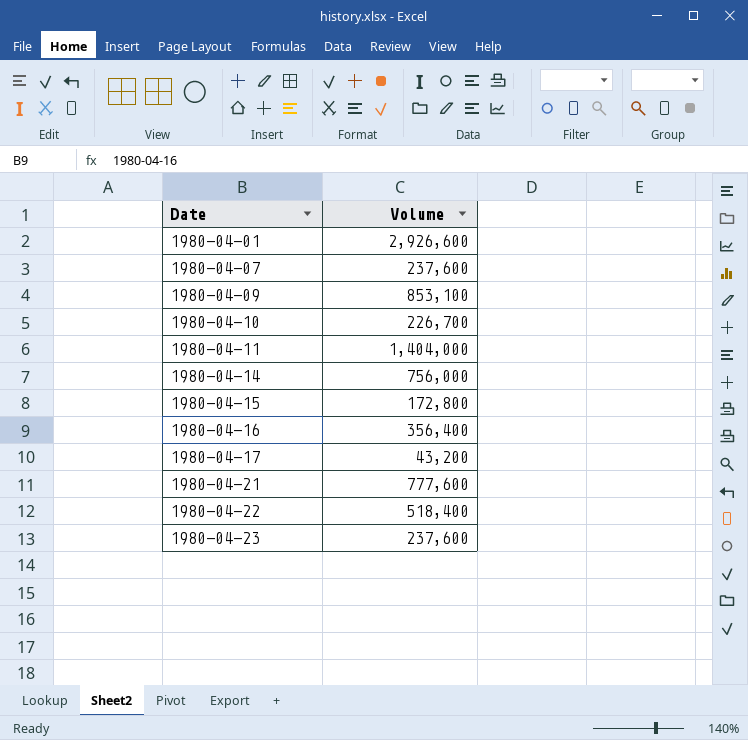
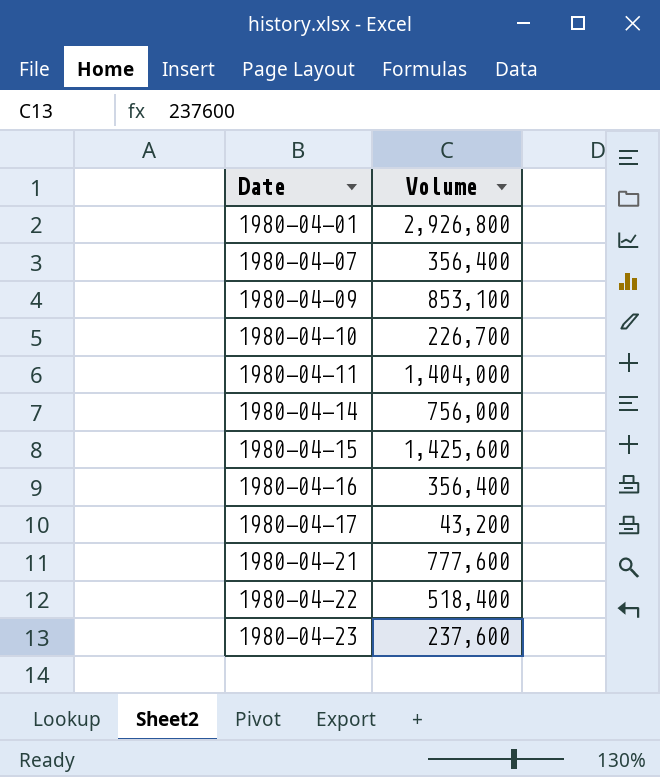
1980-04-01 | Volume: 2,926,600 -> 2,926,800
1980-04-07 | Volume: 237,600 -> 356,400
1980-04-15 | Volume: 172,800 -> 1,425,600

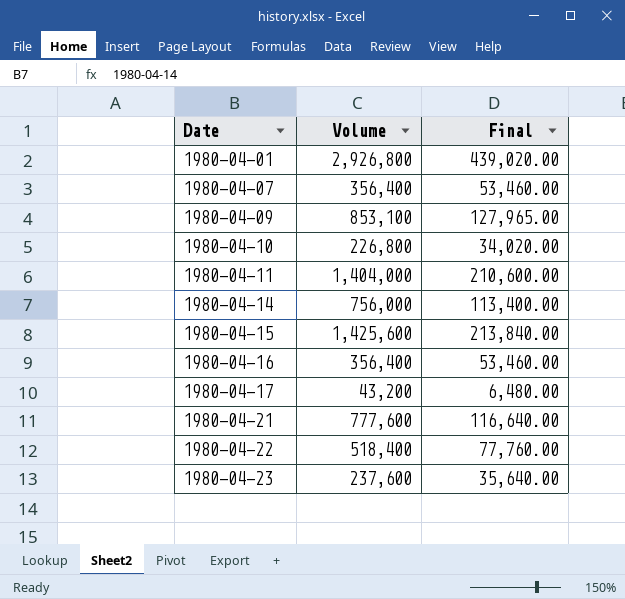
column Final | formula: none -> [Volume] * 0.15
1980-04-10 | Volume: 226,700 -> 226,800

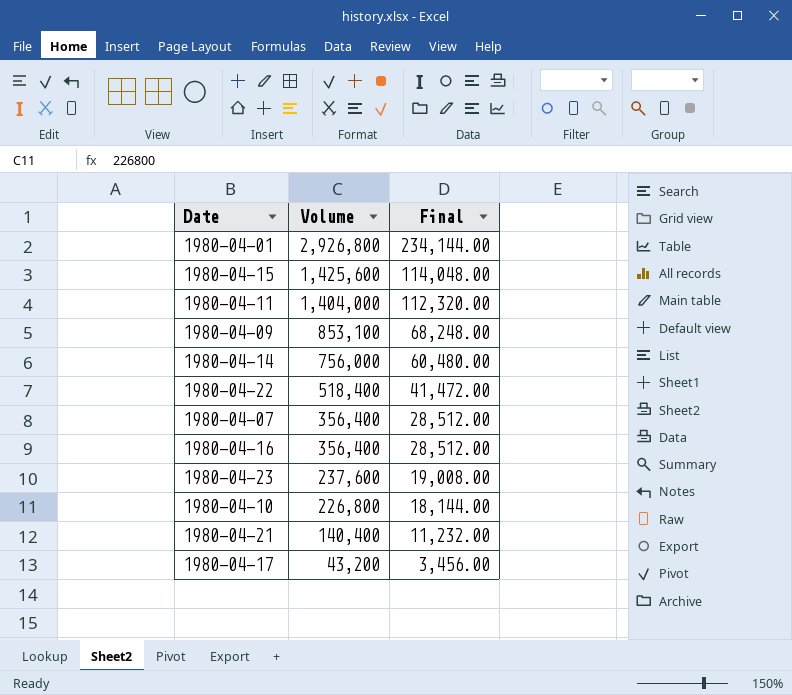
row order: Date ascending -> Volume descending
column Final | formula: [Volume] * 0.15 -> [Volume] * 0.08
1980-04-21 | Volume: 777,600 -> 140,400

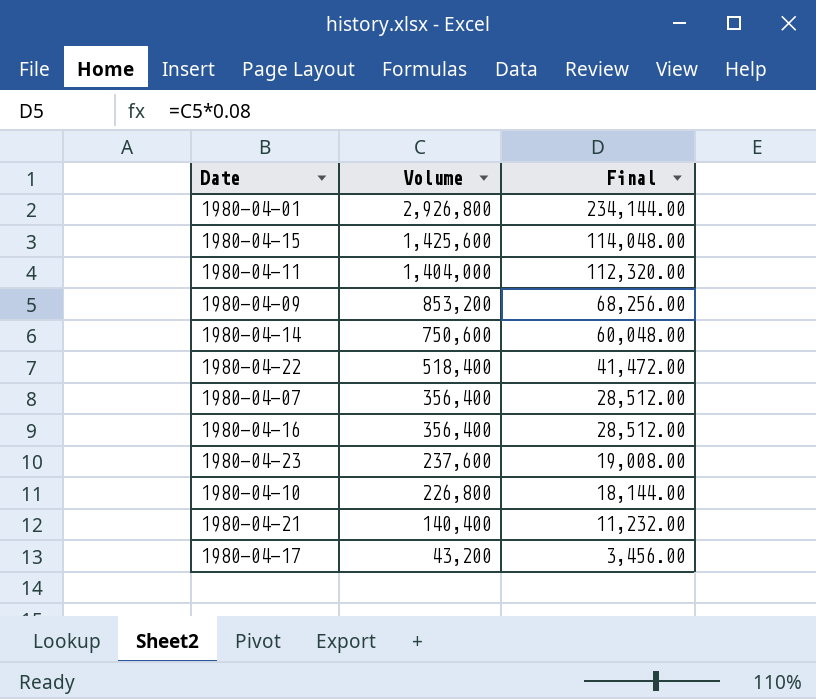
1980-04-09 | Volume: 853,100 -> 853,200
1980-04-09 | Final: 68,248.00 -> 68,256.00
1980-04-14 | Volume: 756,000 -> 750,600
1980-04-14 | Final: 60,480.00 -> 60,048.00

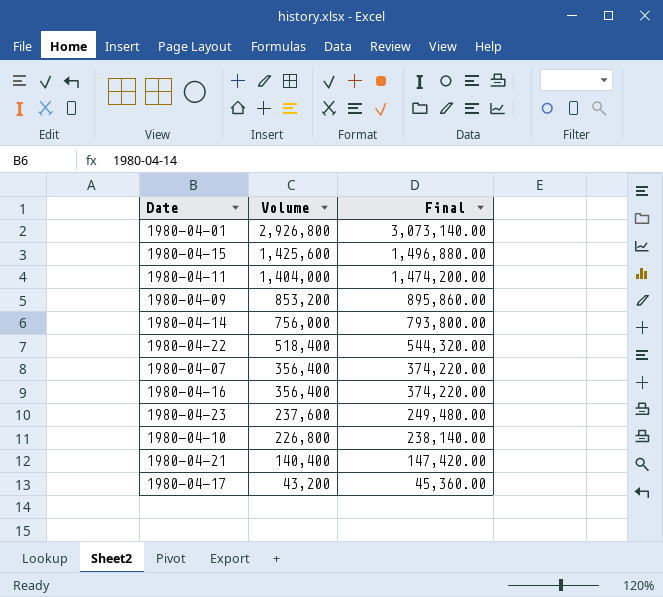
column Final | formula: [Volume] * 0.08 -> [Volume] * 1.05
1980-04-14 | Volume: 750,600 -> 756,000

